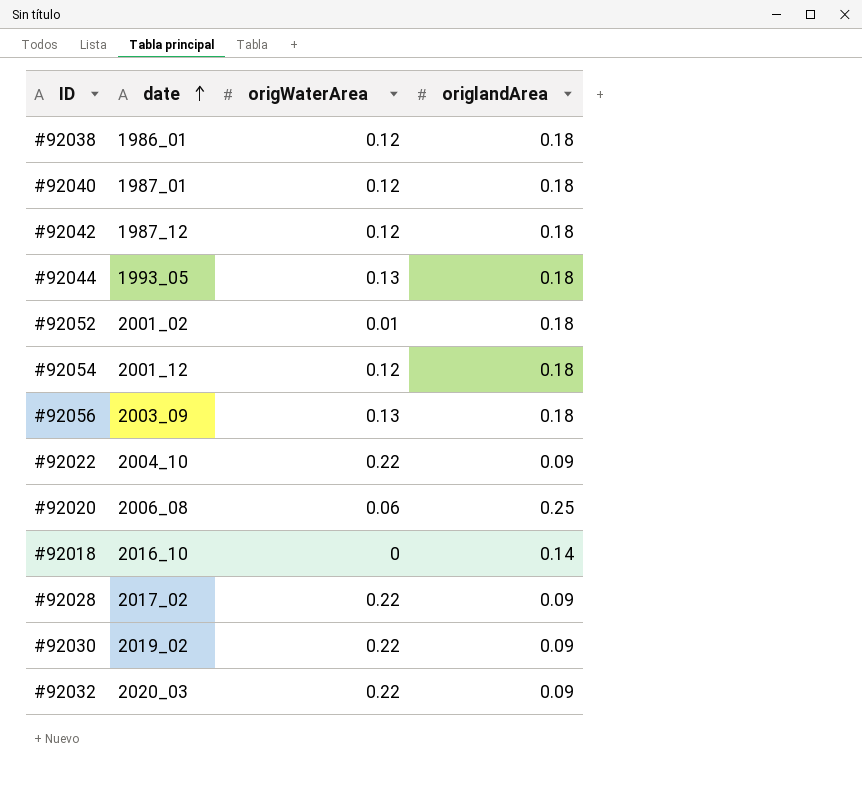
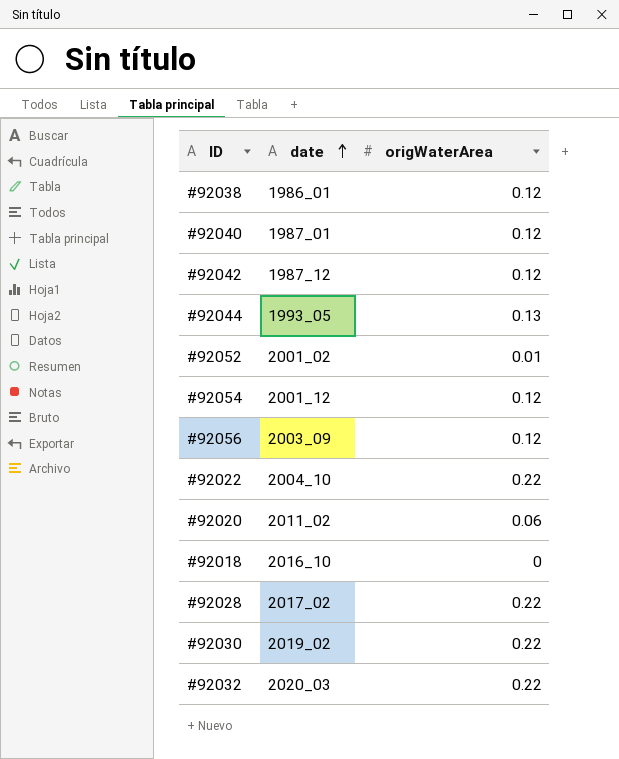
column origlandArea | position: 4 -> none
#92056 | origWaterArea: 0.13 -> 0.12
#92020 | date: 2006_08 -> 2011_02

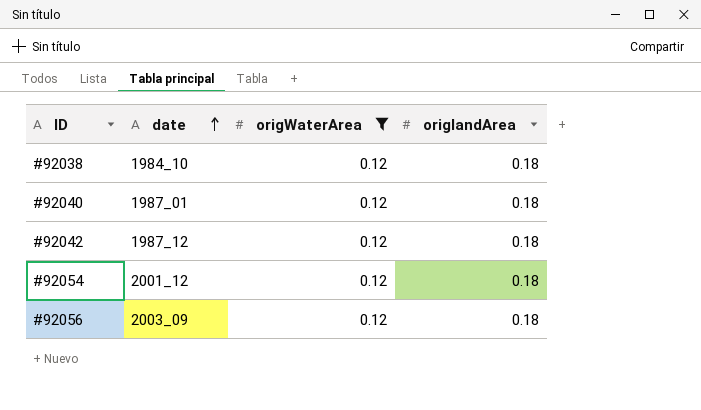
filter: none -> origWaterArea = 0.12
column origlandArea | position: none -> 4
#92038 | date: 1986_01 -> 1984_10

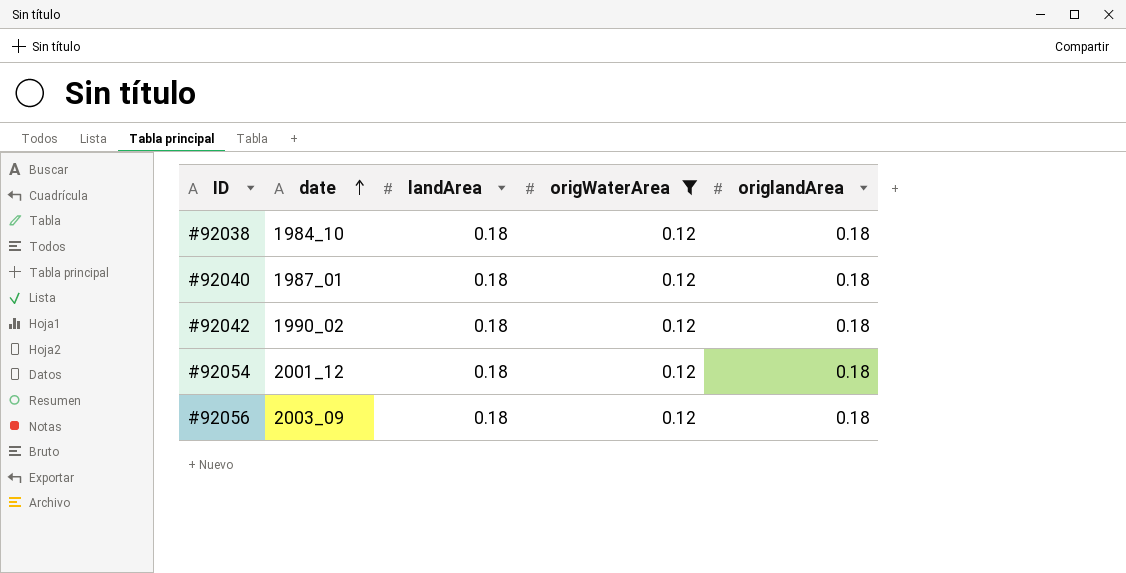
column landArea | position: none -> 3
#92042 | date: 1987_12 -> 1990_02

